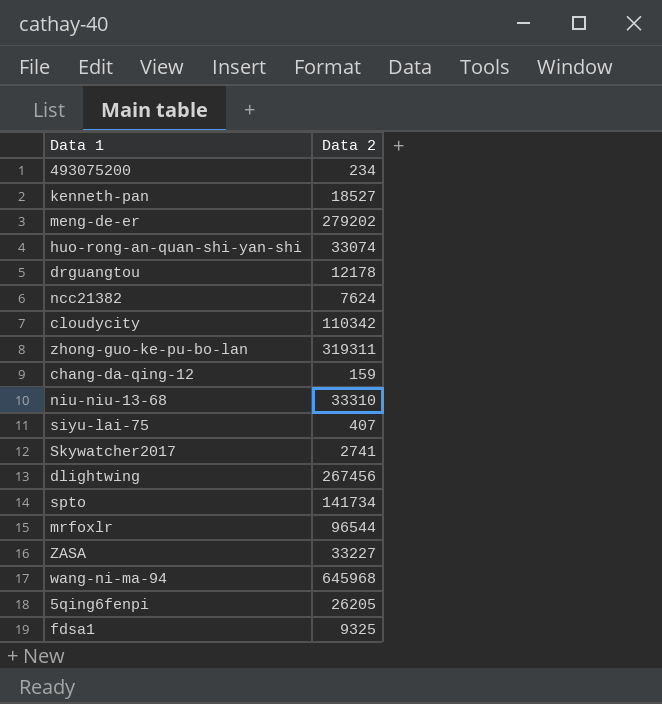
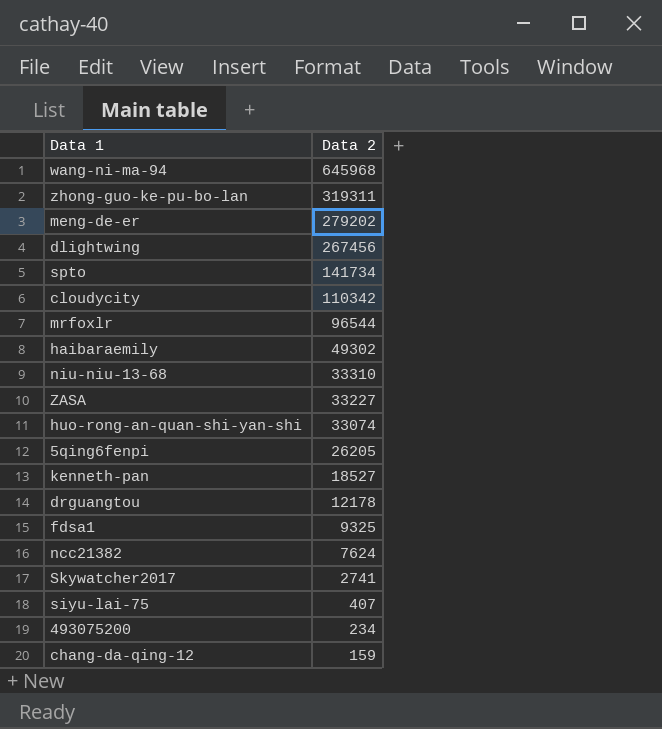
row order: none -> Data 2 descending
row haibaraemily: none -> 49302

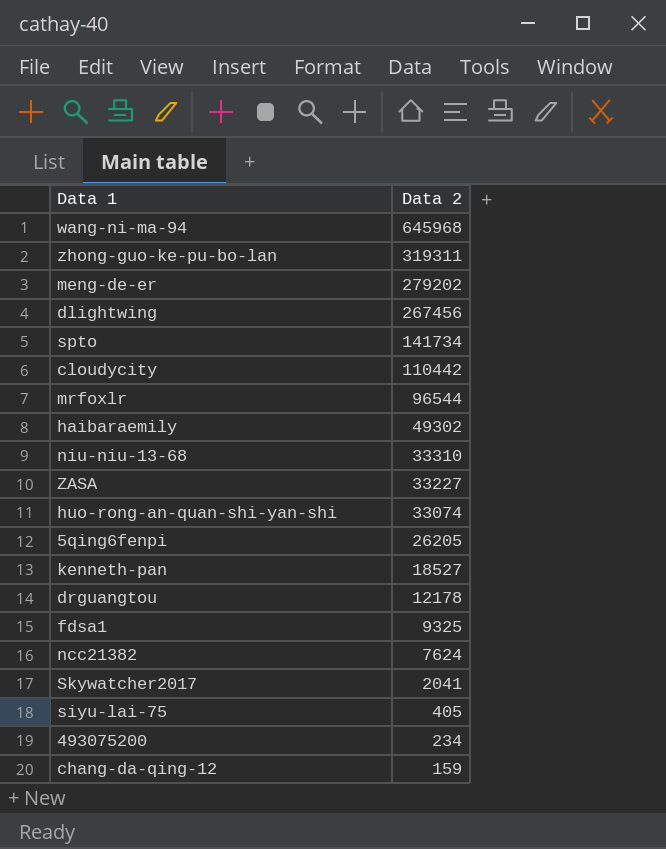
cloudycity | Data 2: 110342 -> 110442
Skywatcher2017 | Data 2: 2741 -> 2041
siyu-lai-75 | Data 2: 407 -> 405

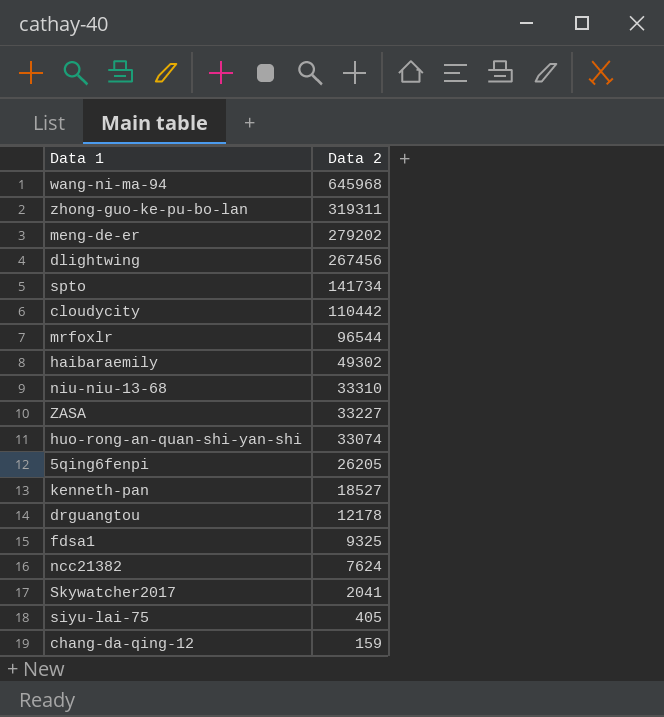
row 493075200: 234 -> none

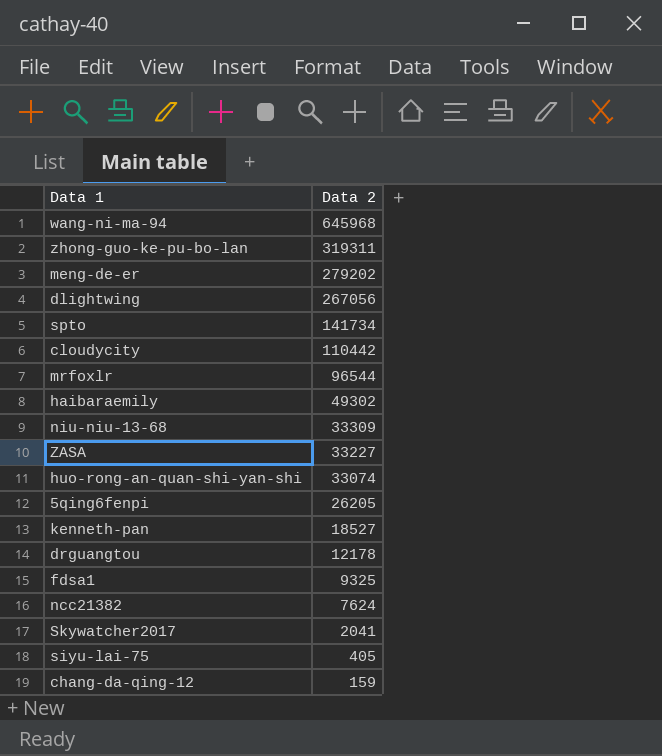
dlightwing | Data 2: 267456 -> 267056
niu-niu-13-68 | Data 2: 33310 -> 33309

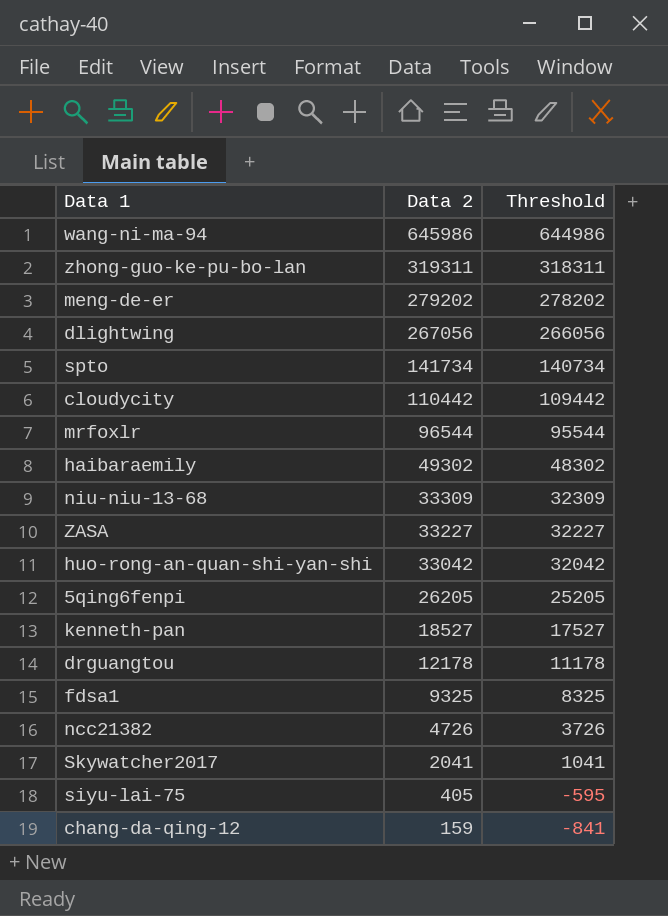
column Threshold | formula: none -> [Data 2] - 1000
wang-ni-ma-94 | Data 2: 645968 -> 645986
huo-rong-an-quan-shi-yan-shi | Data 2: 33074 -> 33042
ncc21382 | Data 2: 7624 -> 4726

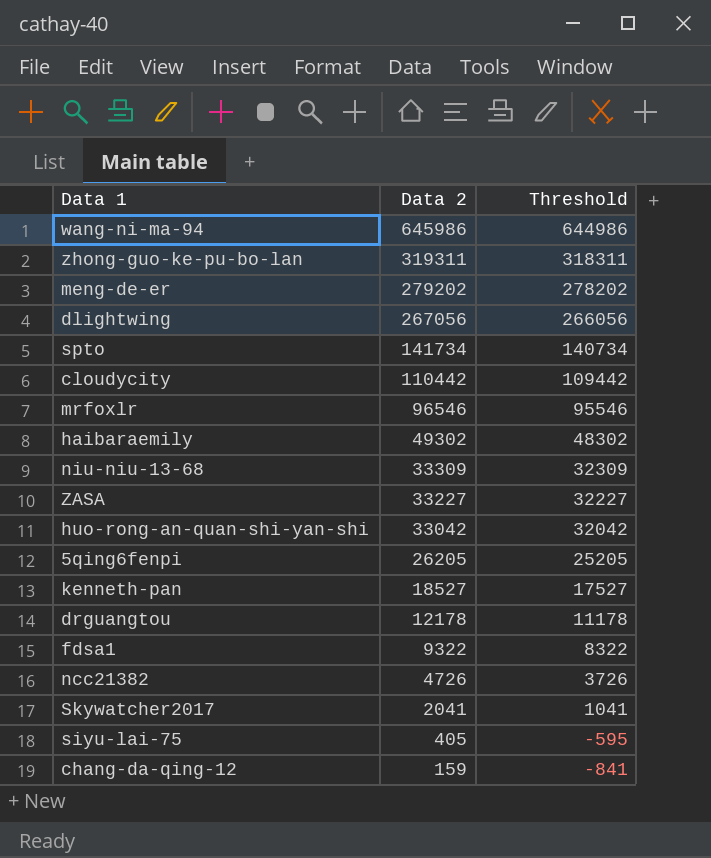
mrfoxlr | Data 2: 96544 -> 96546
mrfoxlr | Threshold: 95544 -> 95546
fdsa1 | Data 2: 9325 -> 9322
fdsa1 | Threshold: 8325 -> 8322

